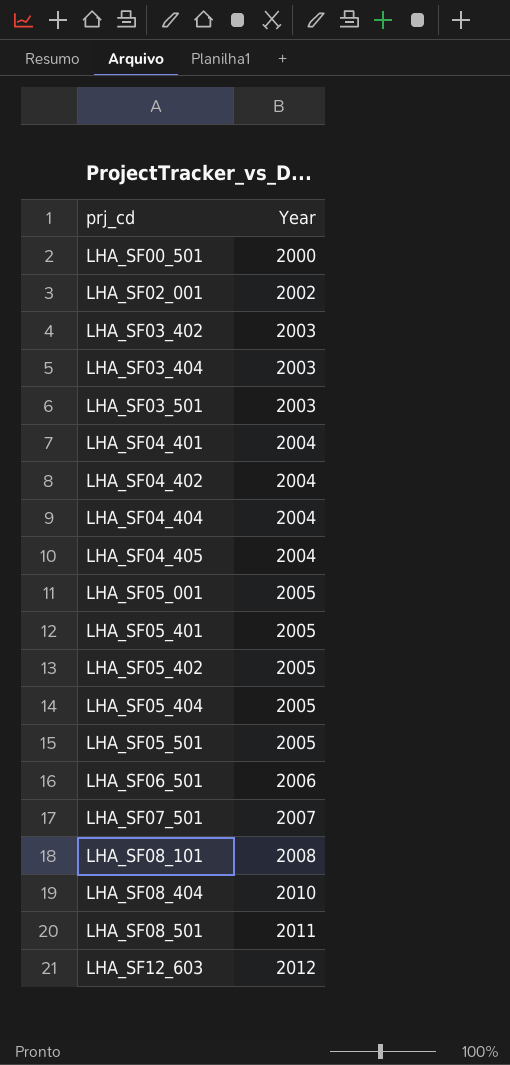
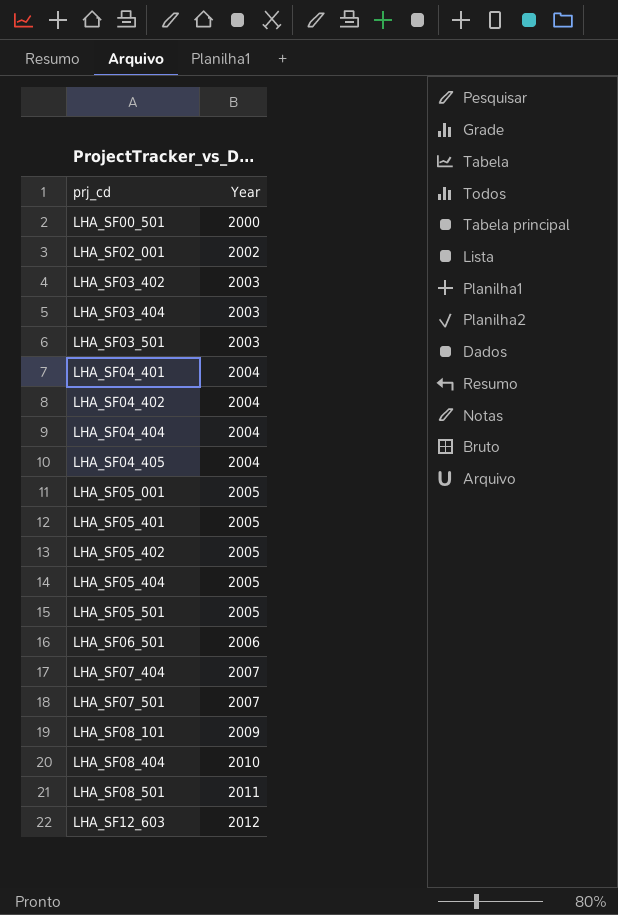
row LHA_SF07_404: none -> 2007
LHA_SF08_101 | Year: 2008 -> 2009

